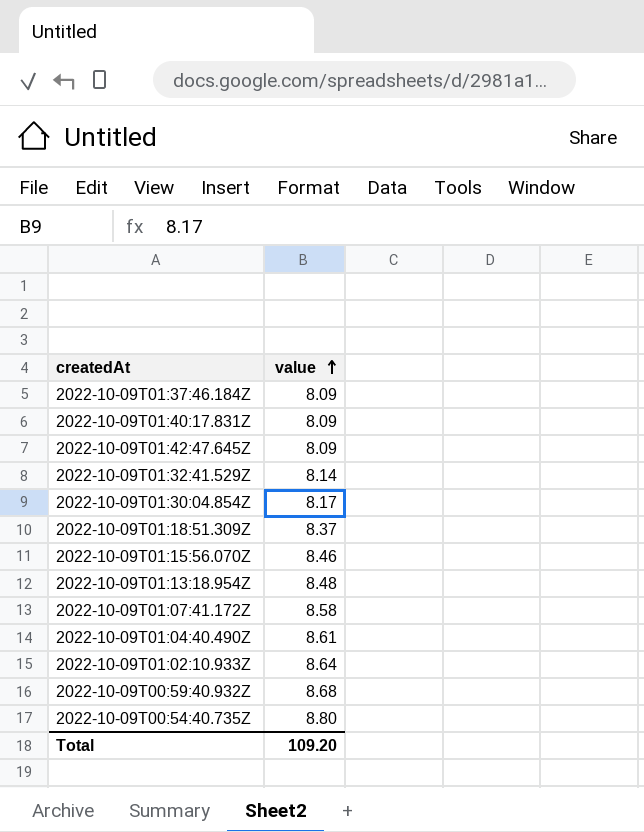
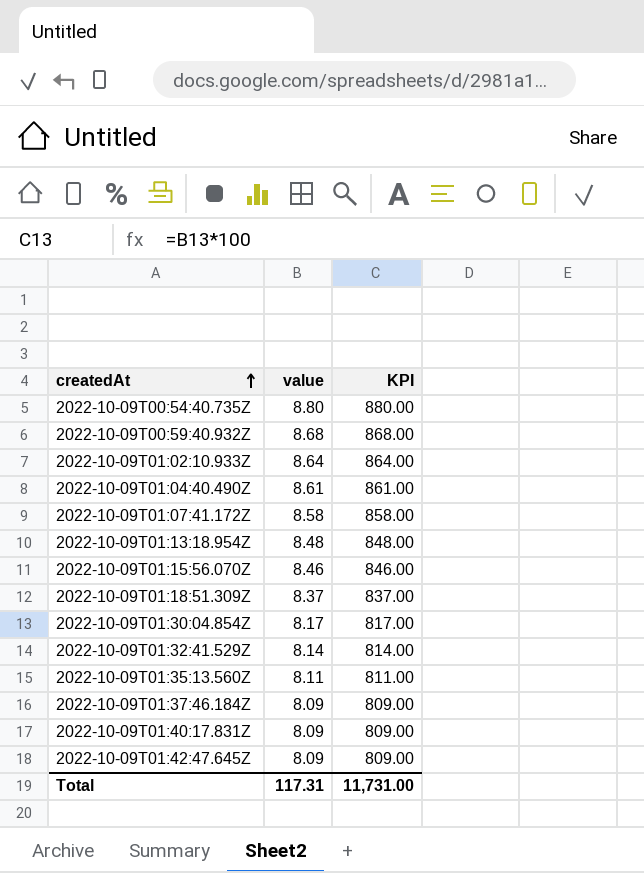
row order: value ascending -> createdAt ascending
column KPI | formula: none -> [value] * 100
row 2022-10-09T01:35:13.560Z: none -> 8.11 | 811.00
Total | value: 109.20 -> 117.31

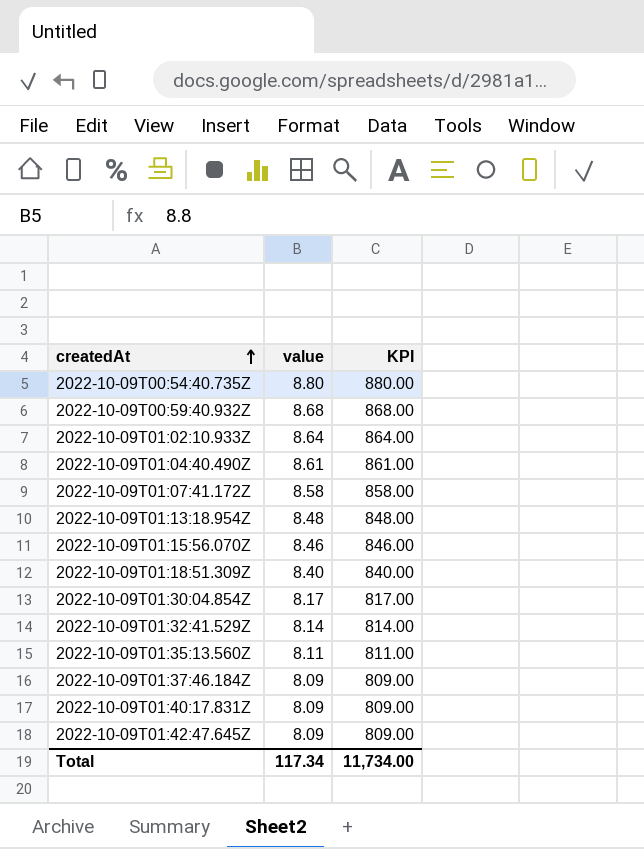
2022-10-09T01:18:51.309Z | value: 8.37 -> 8.40
2022-10-09T01:18:51.309Z | KPI: 837.00 -> 840.00
Total | value: 117.31 -> 117.34
Total | KPI: 11,731.00 -> 11,734.00

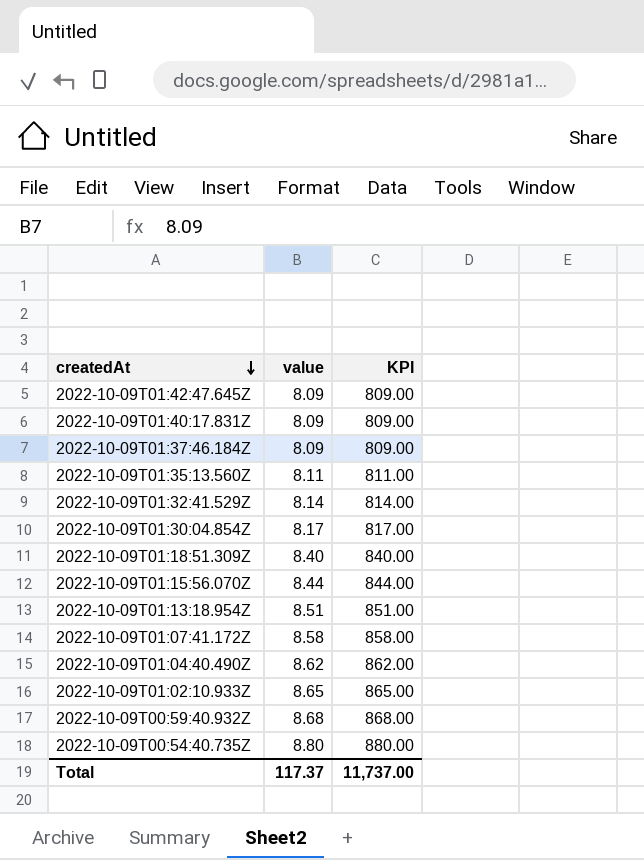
row order: createdAt ascending -> createdAt descending
2022-10-09T01:15:56.070Z | value: 8.46 -> 8.44
2022-10-09T01:15:56.070Z | KPI: 846.00 -> 844.00
2022-10-09T01:13:18.954Z | value: 8.48 -> 8.51
2022-10-09T01:13:18.954Z | KPI: 848.00 -> 851.00
2022-10-09T01:04:40.490Z | value: 8.61 -> 8.62
2022-10-09T01:04:40.490Z | KPI: 861.00 -> 862.00
2022-10-09T01:02:10.933Z | value: 8.64 -> 8.65
2022-10-09T01:02:10.933Z | KPI: 864.00 -> 865.00
Total | value: 117.34 -> 117.37
Total | KPI: 11,734.00 -> 11,737.00

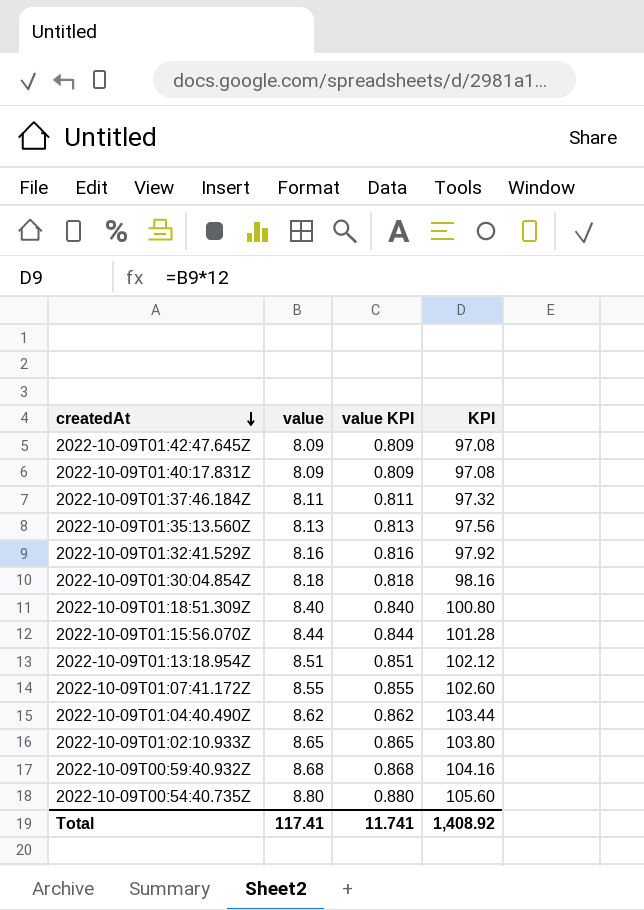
column value KPI | formula: none -> [value] * 0.1
column KPI | formula: [value] * 100 -> [value] * 12
2022-10-09T01:37:46.184Z | value: 8.09 -> 8.11
2022-10-09T01:35:13.560Z | value: 8.11 -> 8.13
2022-10-09T01:32:41.529Z | value: 8.14 -> 8.16
2022-10-09T01:30:04.854Z | value: 8.17 -> 8.18
2022-10-09T01:07:41.172Z | value: 8.58 -> 8.55
Total | value: 117.37 -> 117.41
Total | KPI: 11,737.00 -> 1,408.92

